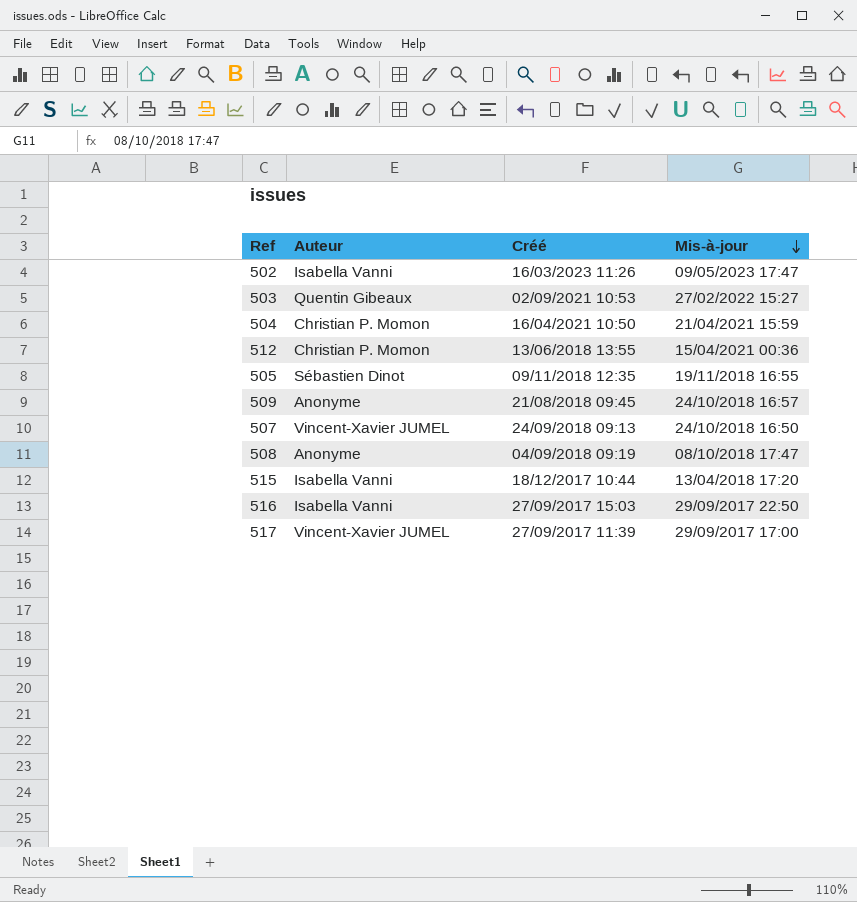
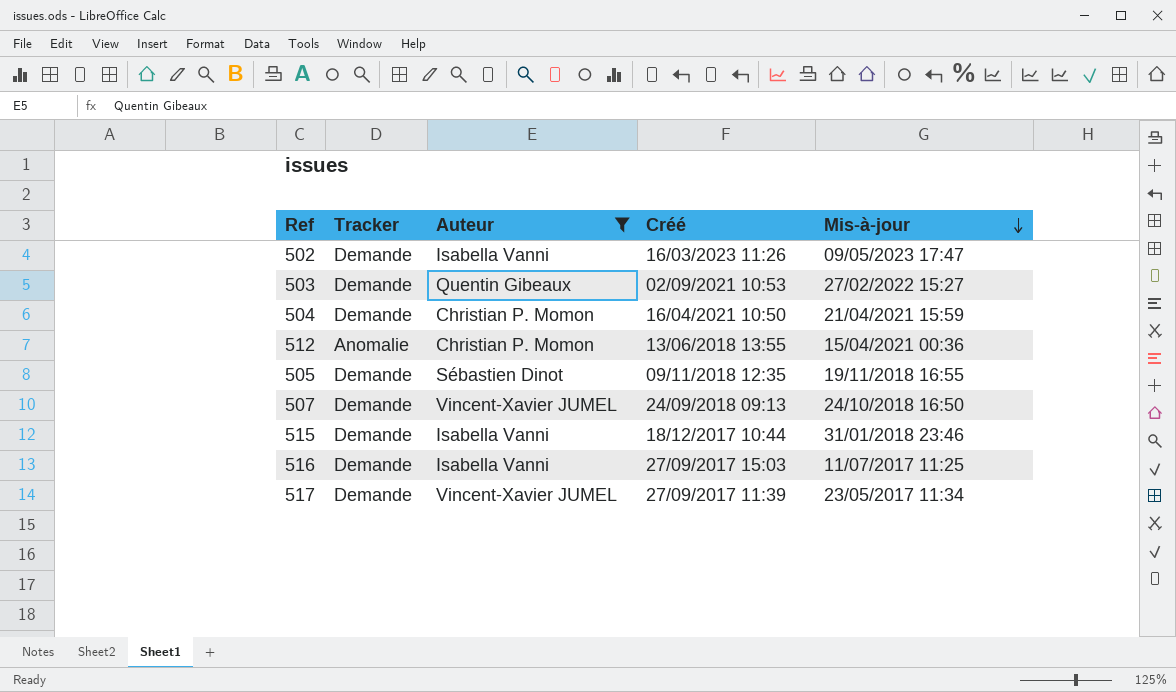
filter: none -> Auteur != Anonyme
column Tracker | position: none -> 2
515 | Mis-à-jour: 13/04/2018 17:20 -> 31/01/2018 23:46
516 | Mis-à-jour: 29/09/2017 22:50 -> 11/07/2017 11:25
517 | Mis-à-jour: 29/09/2017 17:00 -> 23/05/2017 11:34

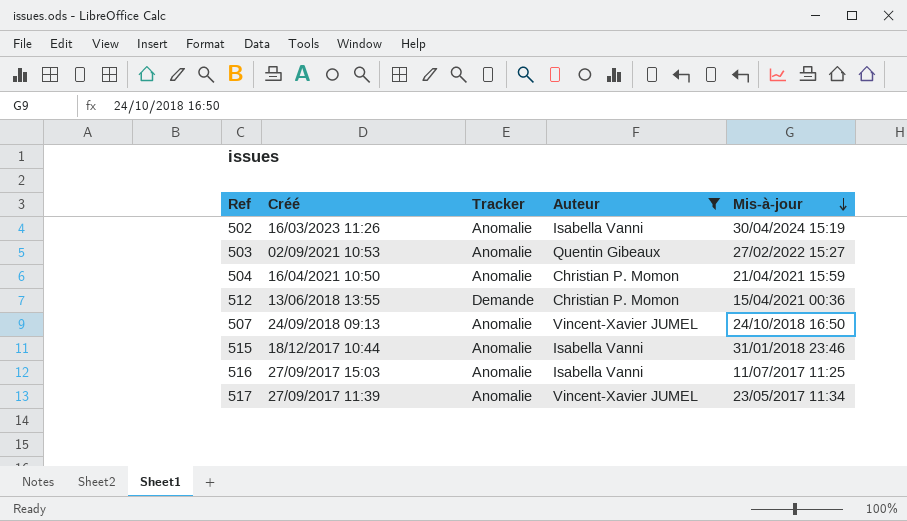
column Créé | position: 4 -> 2
row 505: Demande | Sébastien Dinot | 09/11/2018 12:35 | 19/11/2018 16:55 -> none
502 | Tracker: Demande -> Anomalie
502 | Mis-à-jour: 09/05/2023 17:47 -> 30/04/2024 15:19
503 | Tracker: Demande -> Anomalie
504 | Tracker: Demande -> Anomalie
512 | Tracker: Anomalie -> Demande
507 | Tracker: Demande -> Anomalie
515 | Tracker: Demande -> Anomalie
516 | Tracker: Demande -> Anomalie
517 | Tracker: Demande -> Anomalie

